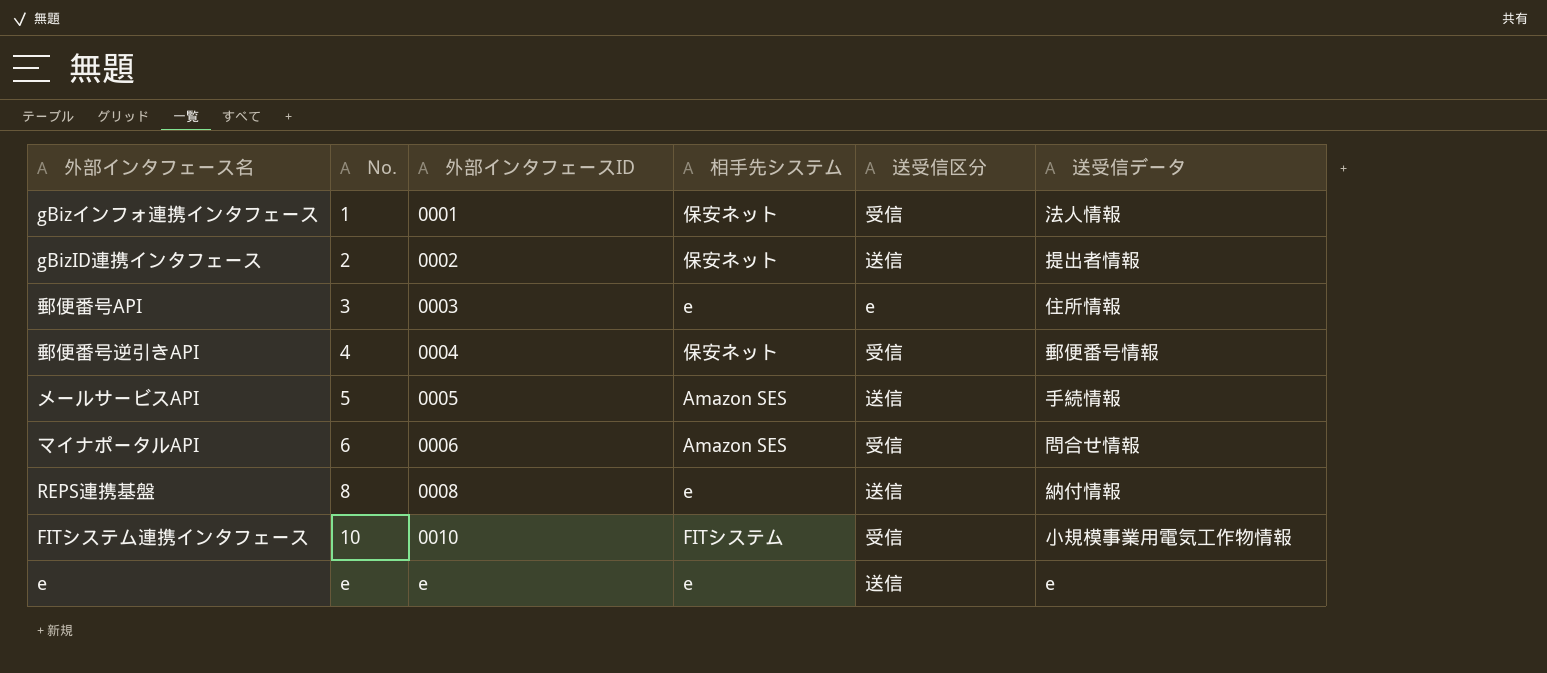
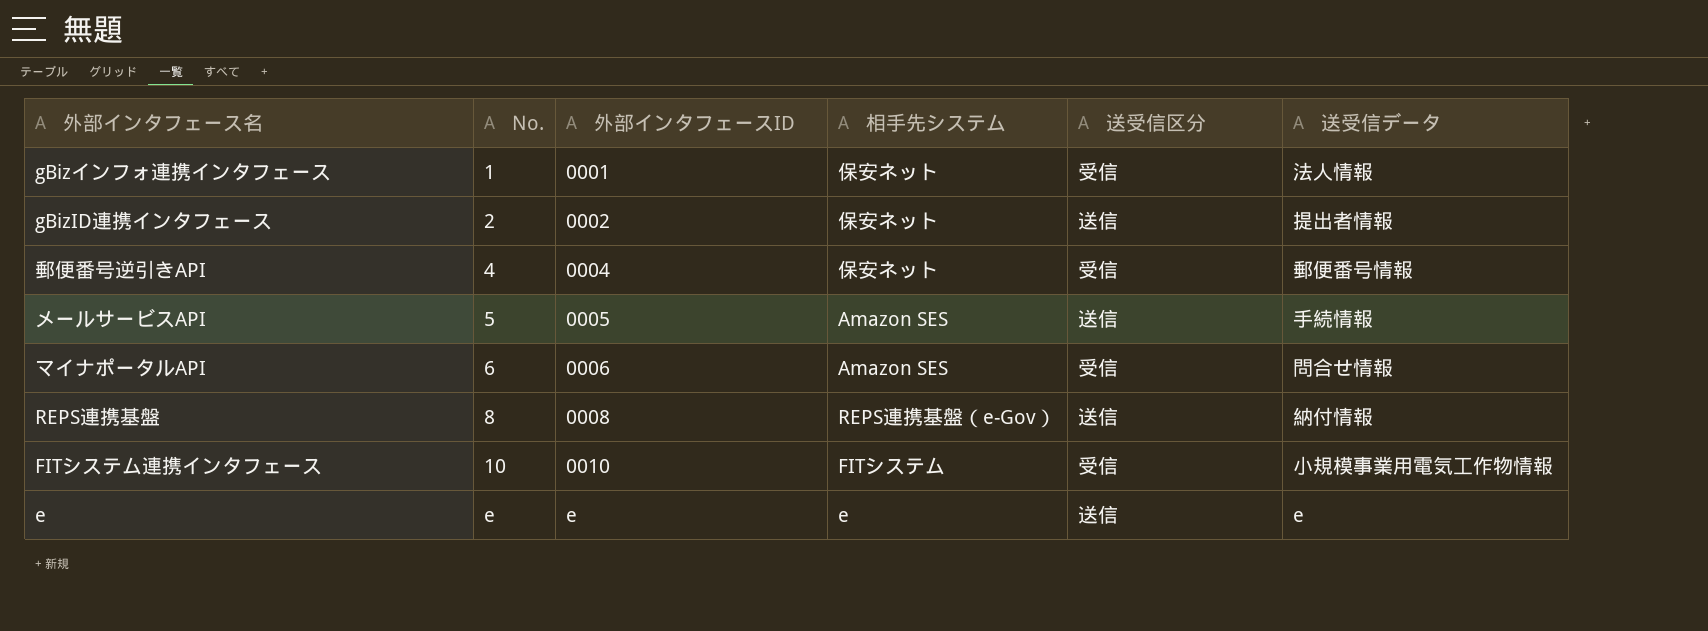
row 郵便番号API: 3 | 0003 | e | e | 住所情報 -> none
REPS連携基盤 | 相手先システム: e -> REPS連携基盤（e-Gov）

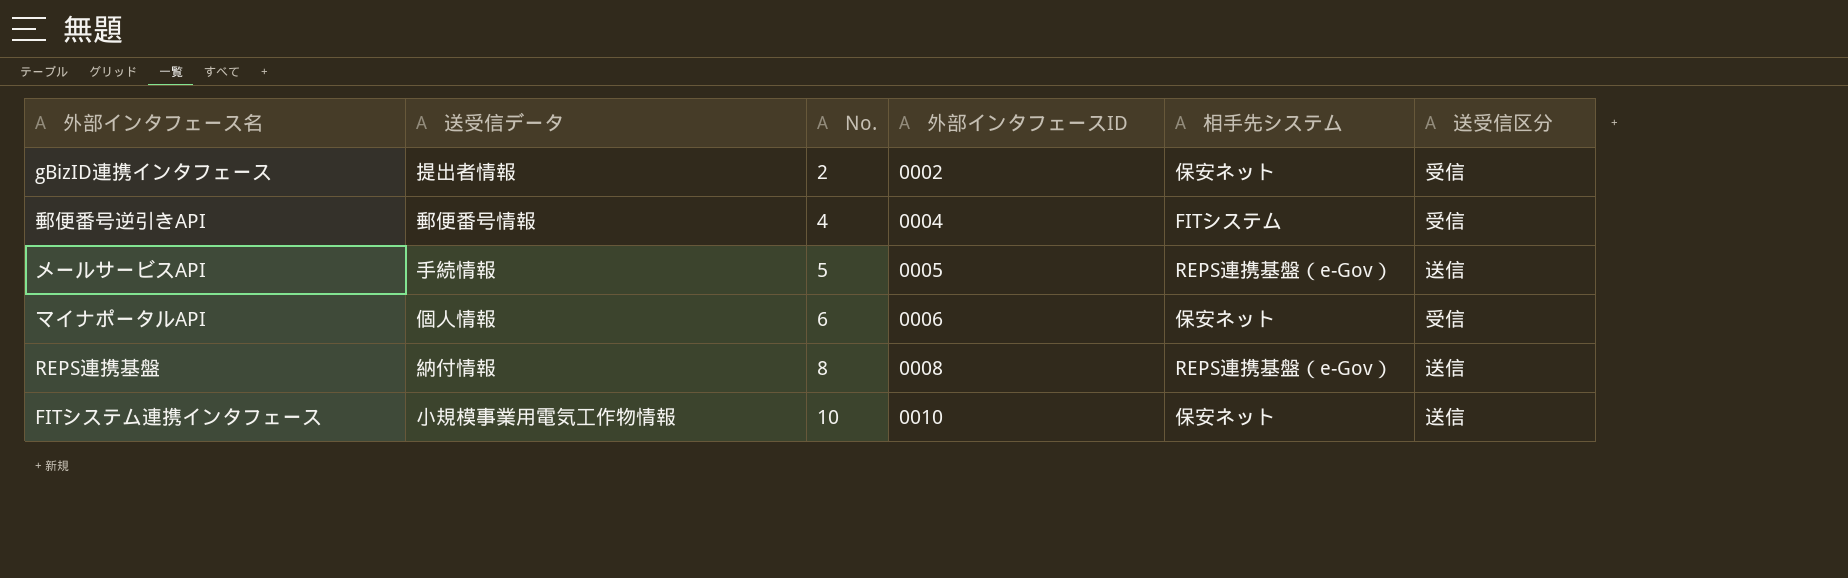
column 送受信データ | position: 6 -> 2
row gBizインフォ連携インタフェース: 1 | 0001 | 保安ネット | 受信 | 法人情報 -> none
row e: e | e | e | 送信 | e -> none
gBizID連携インタフェース | 送受信区分: 送信 -> 受信
郵便番号逆引きAPI | 相手先システム: 保安ネット -> FITシステム
メールサービスAPI | 相手先システム: Amazon SES -> REPS連携基盤（e-Gov）
マイナポータルAPI | 送受信データ: 問合せ情報 -> 個人情報
マイナポータルAPI | 相手先システム: Amazon SES -> 保安ネット
FITシステム連携インタフェース | 相手先システム: FITシステム -> 保安ネット
FITシステム連携インタフェース | 送受信区分: 受信 -> 送信

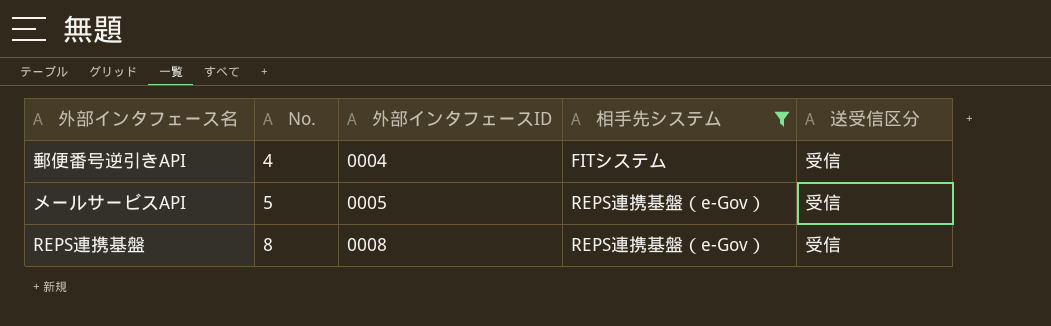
filter: none -> 相手先システム != 保安ネット
column 送受信データ | position: 2 -> none
メールサービスAPI | 送受信区分: 送信 -> 受信
REPS連携基盤 | 送受信区分: 送信 -> 受信

